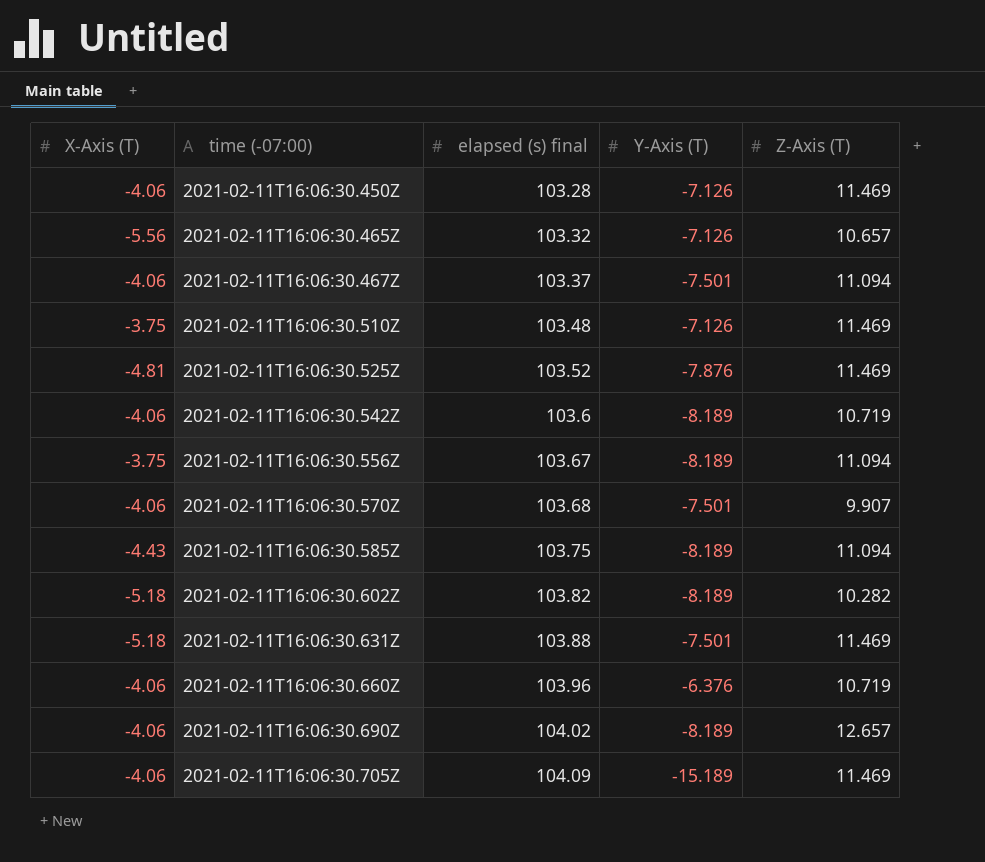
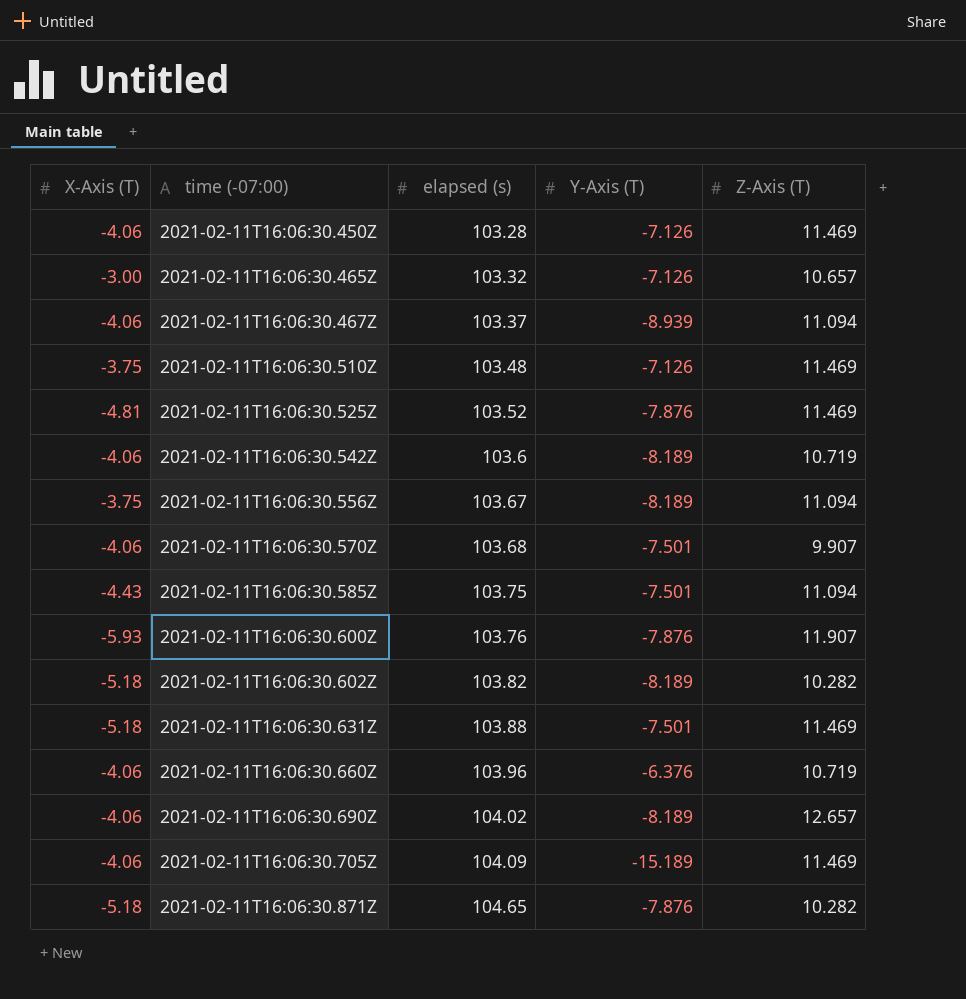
column name: elapsed (s) final -> elapsed (s)
2021-02-11T16:06:30.465Z | X-Axis (T): -5.56 -> -3.00
2021-02-11T16:06:30.467Z | Y-Axis (T): -7.501 -> -8.939
2021-02-11T16:06:30.585Z | Y-Axis (T): -8.189 -> -7.501
row 2021-02-11T16:06:30.600Z: none -> -5.93 | 103.76 | -7.876 | 11.907
row 2021-02-11T16:06:30.871Z: none -> -5.18 | 104.65 | -7.876 | 10.282

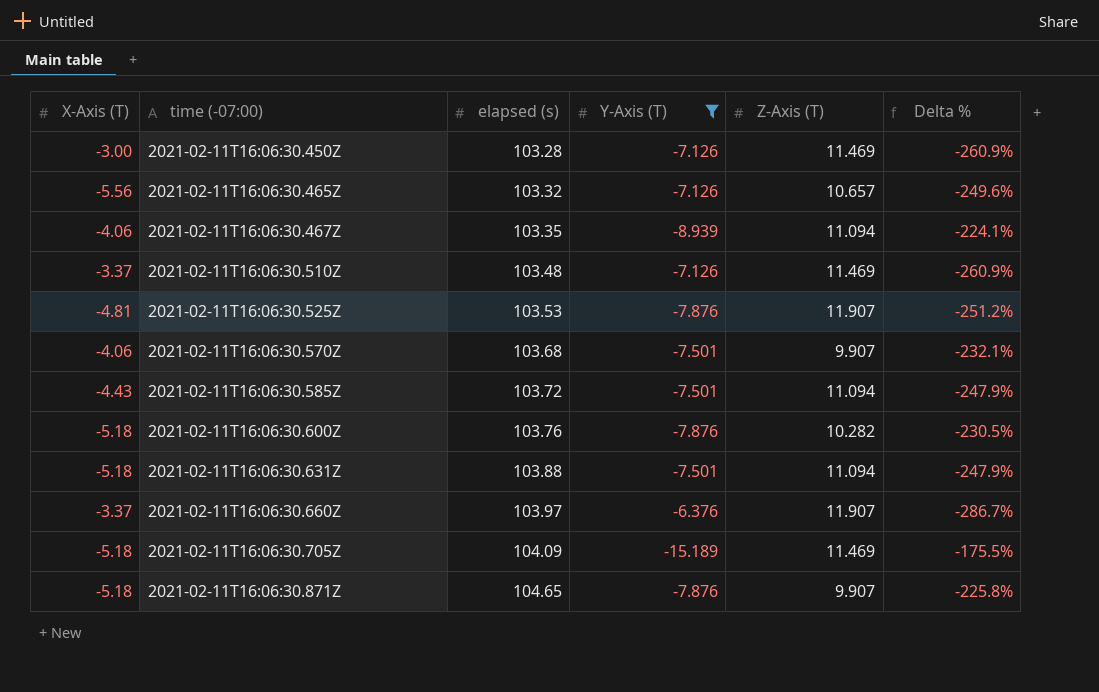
filter: none -> Y-Axis (T) != -8.189
column Delta % | formula: none -> ([Z-Axis (T)] - [Y-Axis (T)]) / [Y-Axis (T)]
2021-02-11T16:06:30.450Z | X-Axis (T): -4.06 -> -3.00
2021-02-11T16:06:30.465Z | X-Axis (T): -3.00 -> -5.56
2021-02-11T16:06:30.467Z | elapsed (s): 103.37 -> 103.35
2021-02-11T16:06:30.510Z | X-Axis (T): -3.75 -> -3.37
2021-02-11T16:06:30.525Z | elapsed (s): 103.52 -> 103.53
2021-02-11T16:06:30.525Z | Z-Axis (T): 11.469 -> 11.907
2021-02-11T16:06:30.585Z | elapsed (s): 103.75 -> 103.72
2021-02-11T16:06:30.600Z | X-Axis (T): -5.93 -> -5.18
2021-02-11T16:06:30.600Z | Z-Axis (T): 11.907 -> 10.282
2021-02-11T16:06:30.631Z | Z-Axis (T): 11.469 -> 11.094
2021-02-11T16:06:30.660Z | X-Axis (T): -4.06 -> -3.37
2021-02-11T16:06:30.660Z | elapsed (s): 103.96 -> 103.97
2021-02-11T16:06:30.660Z | Z-Axis (T): 10.719 -> 11.907
2021-02-11T16:06:30.705Z | X-Axis (T): -4.06 -> -5.18
2021-02-11T16:06:30.871Z | Z-Axis (T): 10.282 -> 9.907

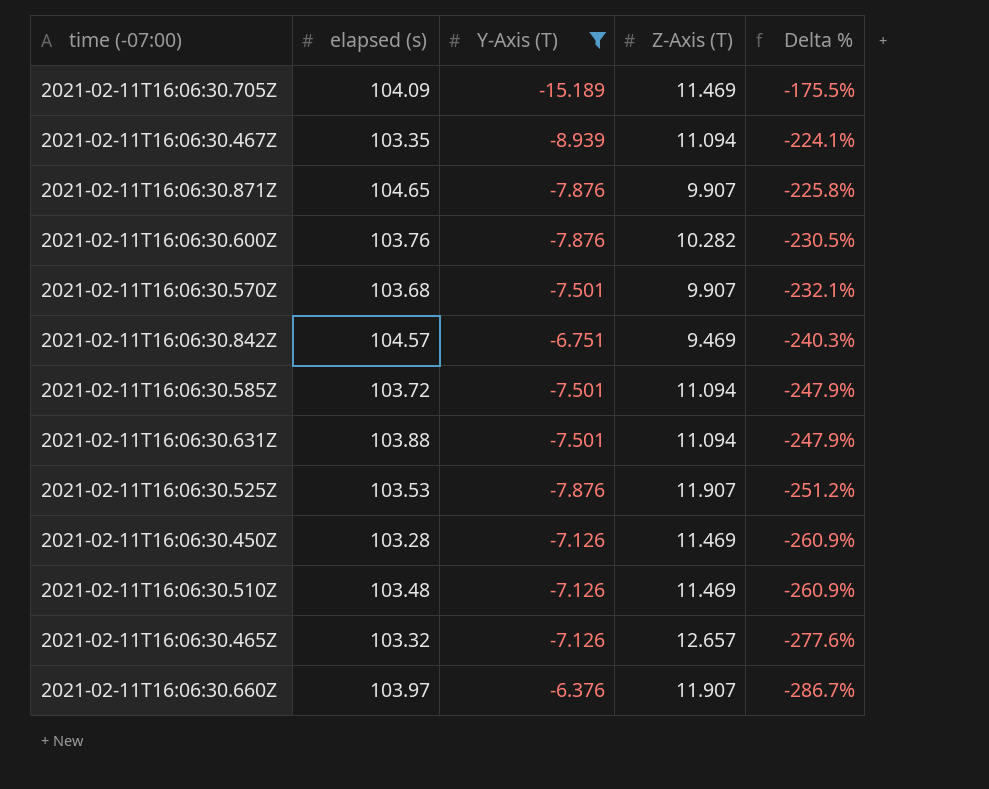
row order: time (-07:00) ascending -> Delta % descending
column X-Axis (T) | position: 1 -> none
row 2021-02-11T16:06:30.842Z: none -> 104.57 | -6.751 | 9.469 | -240.3%
2021-02-11T16:06:30.465Z | Z-Axis (T): 10.657 -> 12.657
2021-02-11T16:06:30.465Z | Delta %: -249.6% -> -277.6%

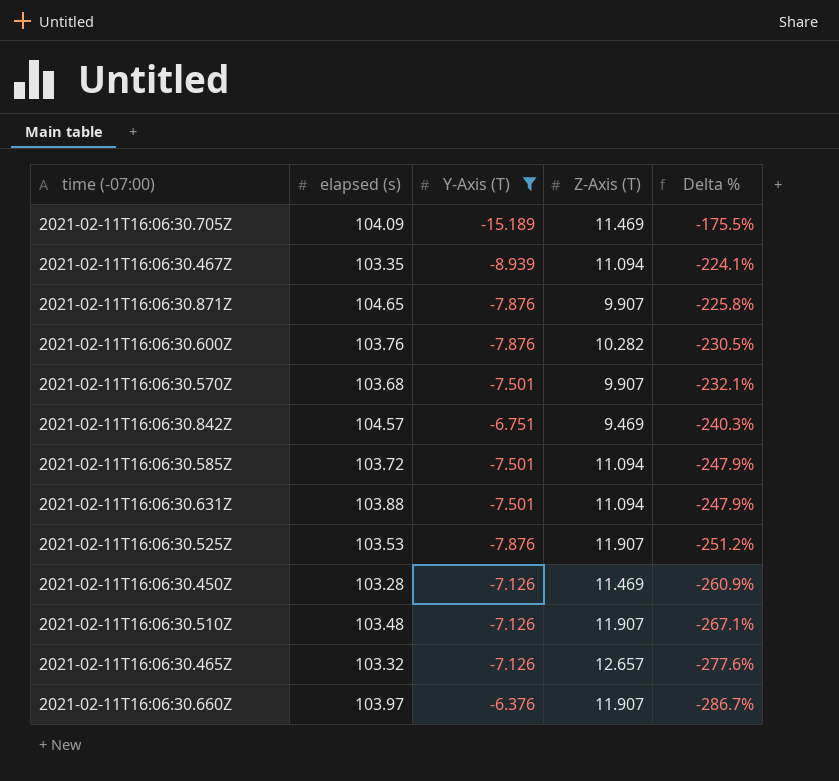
2021-02-11T16:06:30.510Z | Z-Axis (T): 11.469 -> 11.907
2021-02-11T16:06:30.510Z | Delta %: -260.9% -> -267.1%

